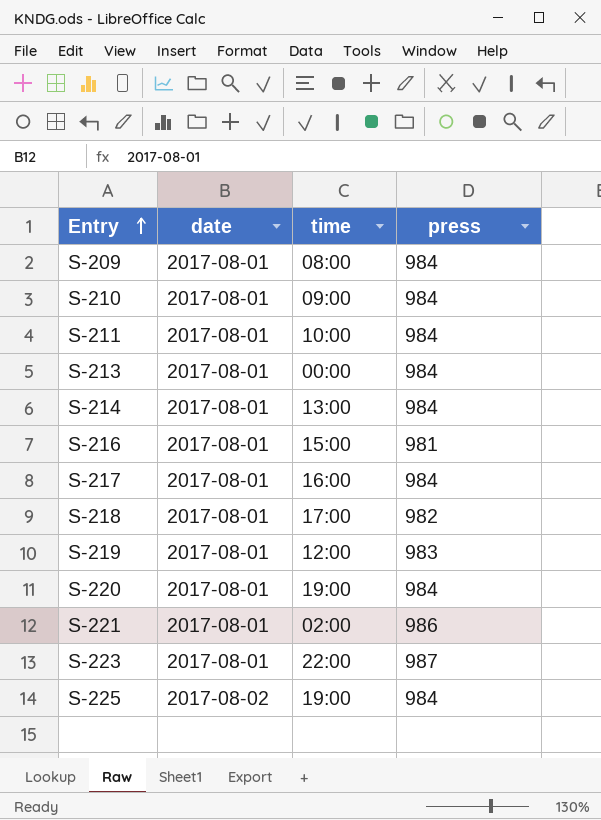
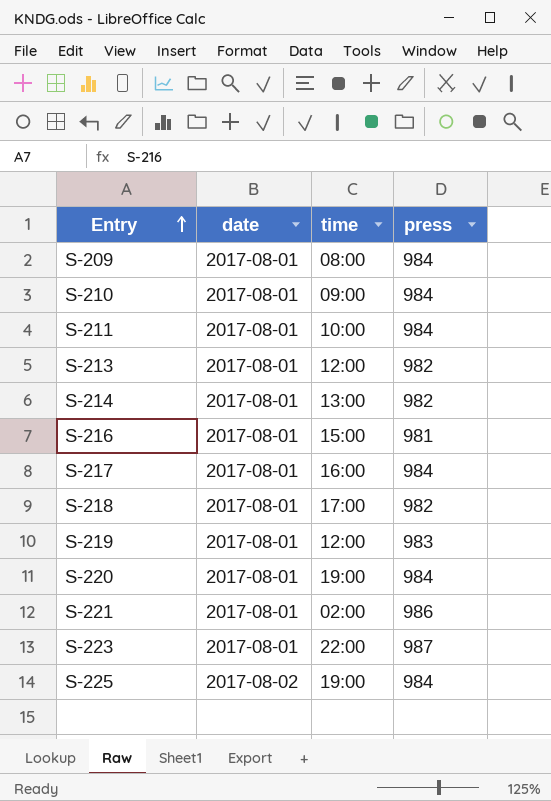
S-213 | time: 00:00 -> 12:00
S-213 | press: 984 -> 982
S-214 | press: 984 -> 982

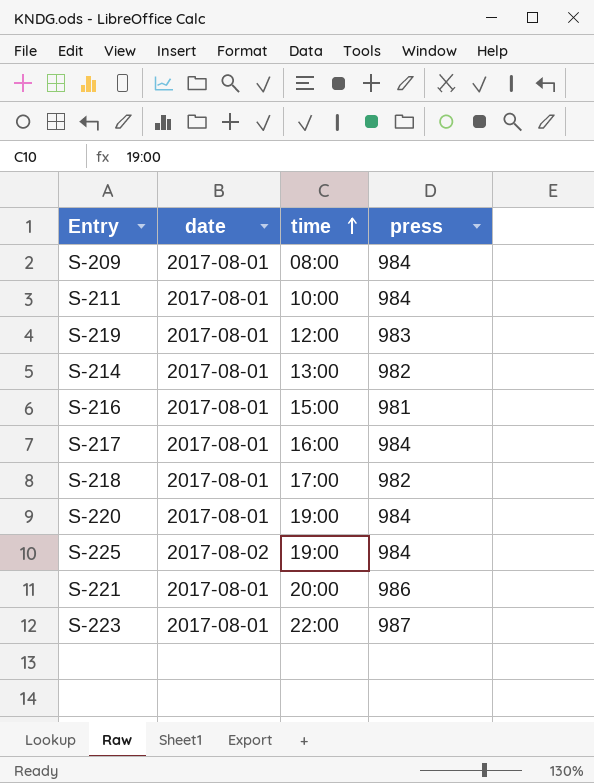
row order: Entry ascending -> time ascending
row S-210: 2017-08-01 | 09:00 | 984 -> none
row S-213: 2017-08-01 | 12:00 | 982 -> none
S-221 | time: 02:00 -> 20:00

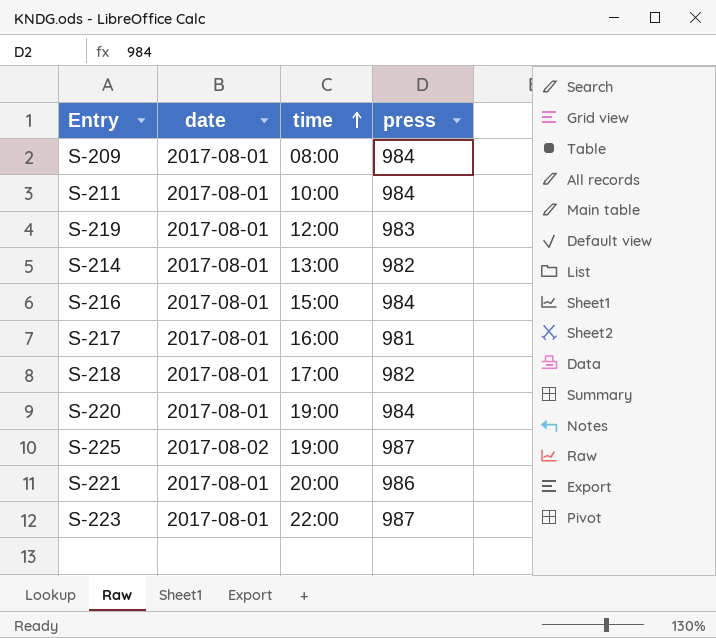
S-216 | press: 981 -> 984
S-217 | press: 984 -> 981
S-225 | press: 984 -> 987

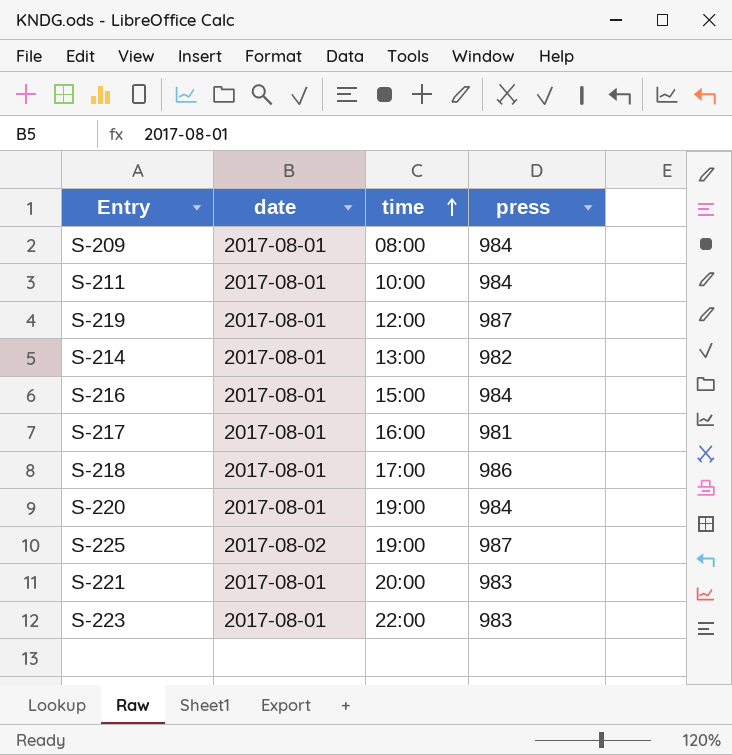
S-219 | press: 983 -> 987
S-218 | press: 982 -> 986
S-221 | press: 986 -> 983
S-223 | press: 987 -> 983

